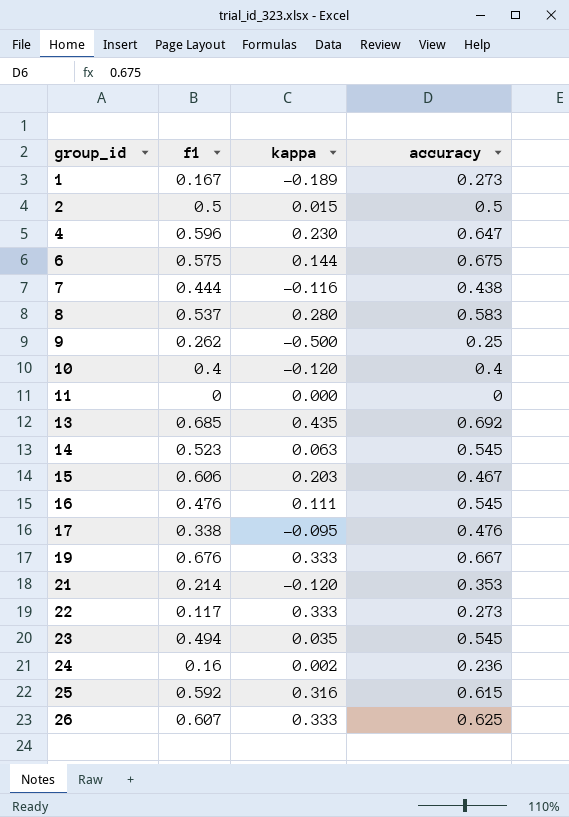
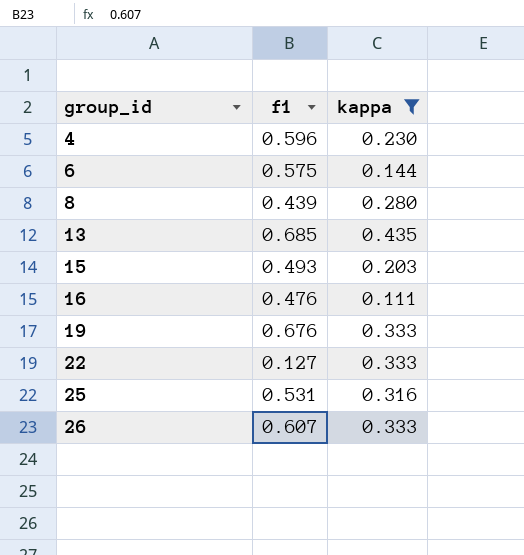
filter: none -> kappa >= 0.111
column accuracy | position: 4 -> none
8 | f1: 0.537 -> 0.439
15 | f1: 0.606 -> 0.493
22 | f1: 0.117 -> 0.127
25 | f1: 0.592 -> 0.531

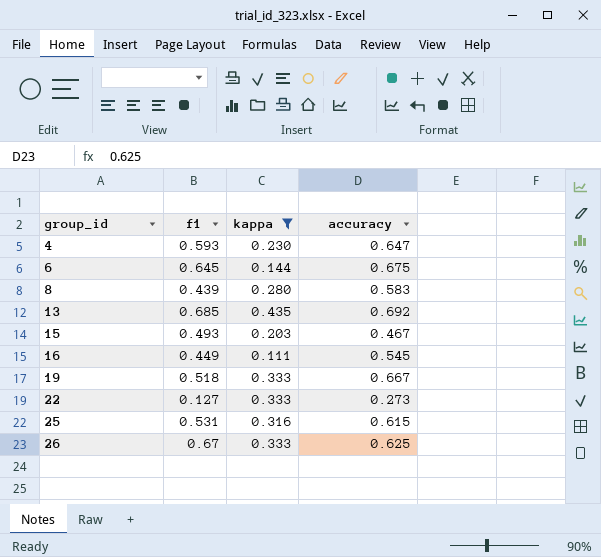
column accuracy | position: none -> 4
4 | f1: 0.596 -> 0.593
6 | f1: 0.575 -> 0.645
16 | f1: 0.476 -> 0.449
19 | f1: 0.676 -> 0.518
26 | f1: 0.607 -> 0.67

